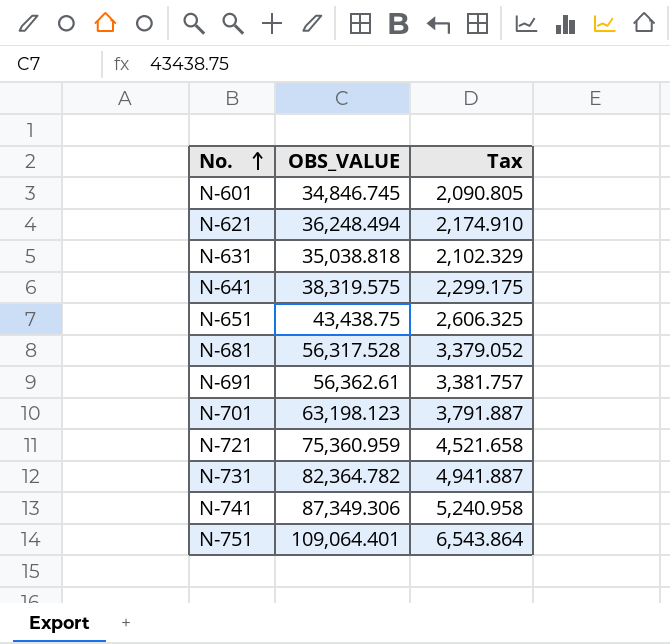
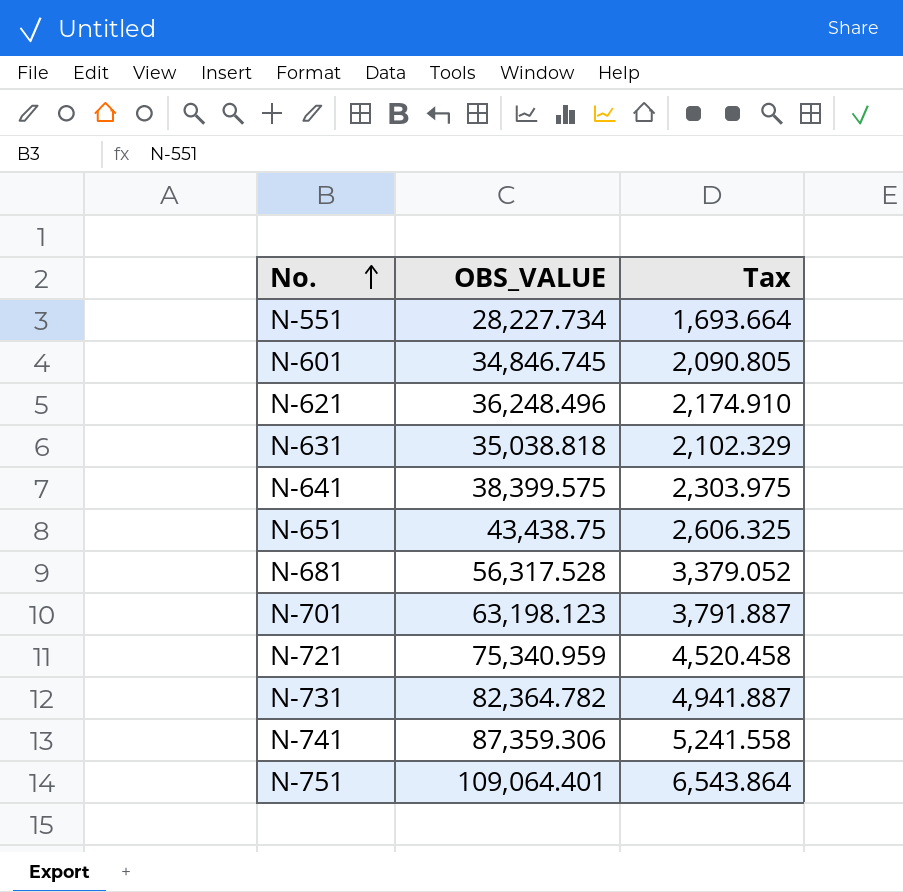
row N-691: 56,362.61 | 3,381.757 -> none
row N-551: none -> 28,227.734 | 1,693.664
N-621 | OBS_VALUE: 36,248.494 -> 36,248.496
N-641 | OBS_VALUE: 38,319.575 -> 38,399.575
N-641 | Tax: 2,299.175 -> 2,303.975
N-721 | OBS_VALUE: 75,360.959 -> 75,340.959
N-721 | Tax: 4,521.658 -> 4,520.458
N-741 | OBS_VALUE: 87,349.306 -> 87,359.306
N-741 | Tax: 5,240.958 -> 5,241.558

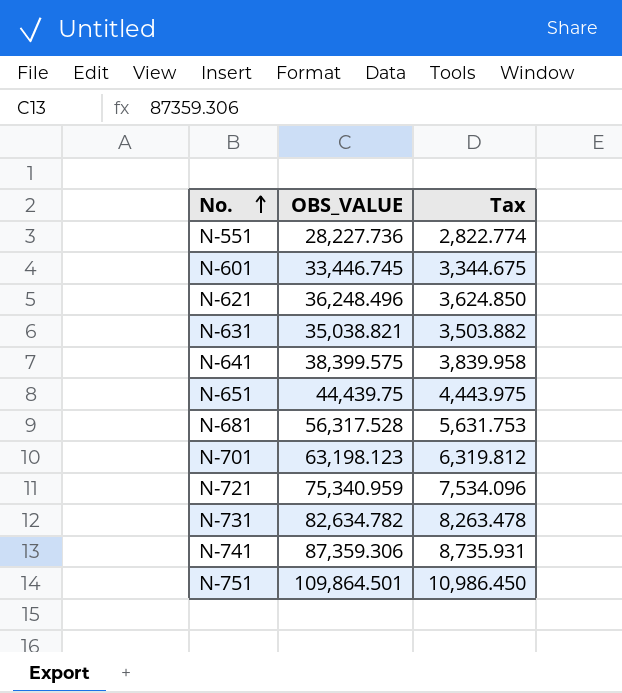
column Tax | formula: [OBS_VALUE] * 0.06 -> [OBS_VALUE] * 0.1
N-551 | OBS_VALUE: 28,227.734 -> 28,227.736
N-601 | OBS_VALUE: 34,846.745 -> 33,446.745
N-631 | OBS_VALUE: 35,038.818 -> 35,038.821
N-651 | OBS_VALUE: 43,438.75 -> 44,439.75
N-731 | OBS_VALUE: 82,364.782 -> 82,634.782
N-751 | OBS_VALUE: 109,064.401 -> 109,864.501

